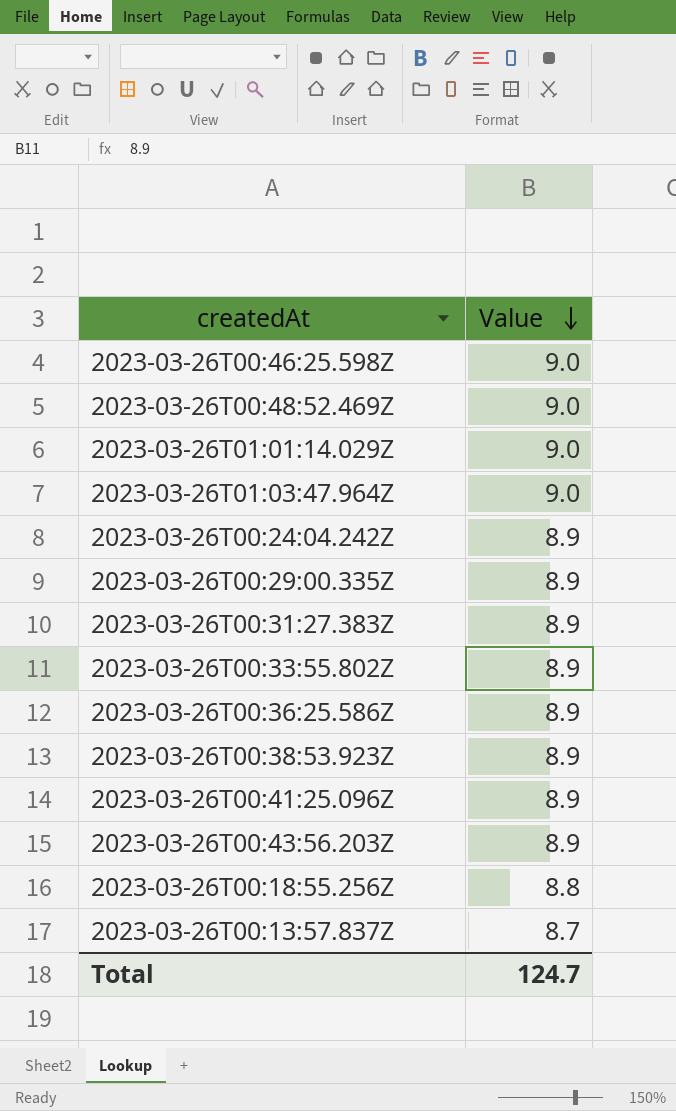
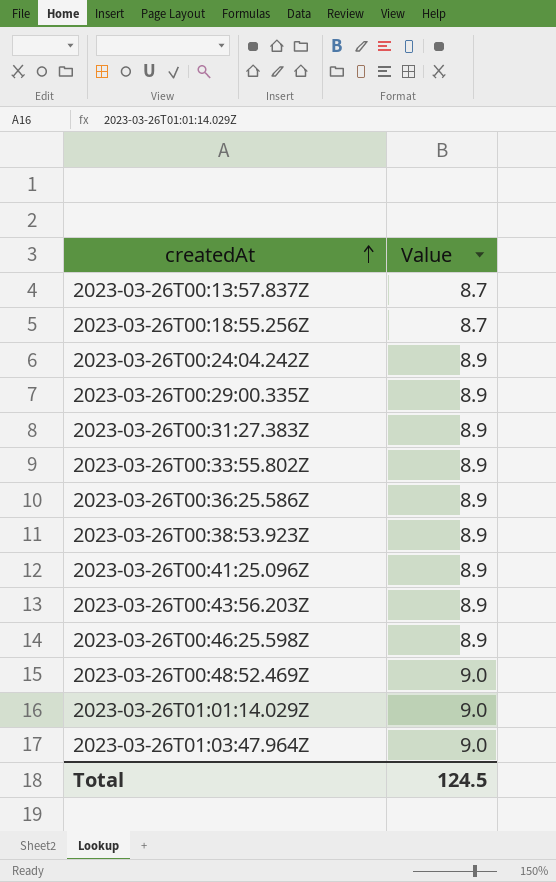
row order: Value descending -> createdAt ascending
2023-03-26T00:18:55.256Z | Value: 8.8 -> 8.7
2023-03-26T00:46:25.598Z | Value: 9.0 -> 8.9
Total | Value: 124.7 -> 124.5

